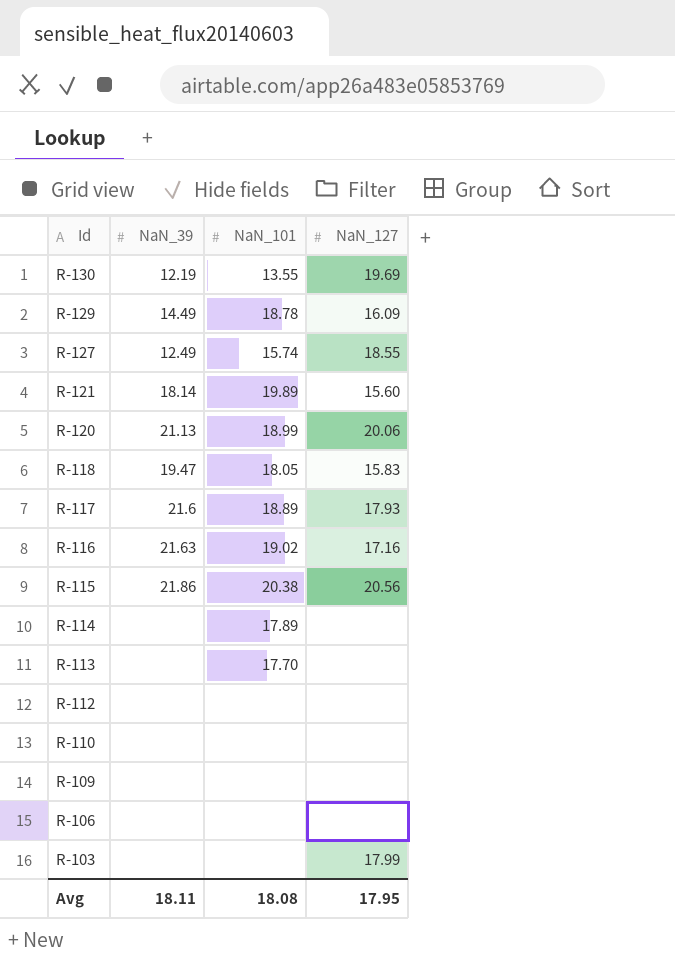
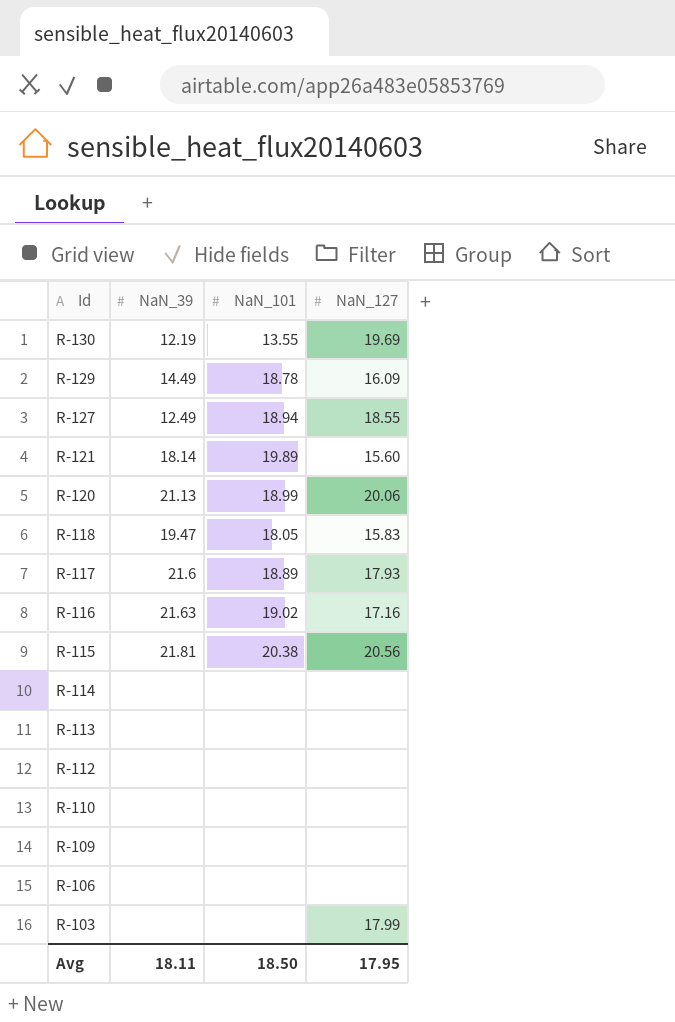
R-127 | NaN_101: 15.74 -> 18.94
R-115 | NaN_39: 21.86 -> 21.81
R-114 | NaN_101: 17.89 -> none
R-113 | NaN_101: 17.70 -> none
Avg | NaN_101: 18.08 -> 18.50

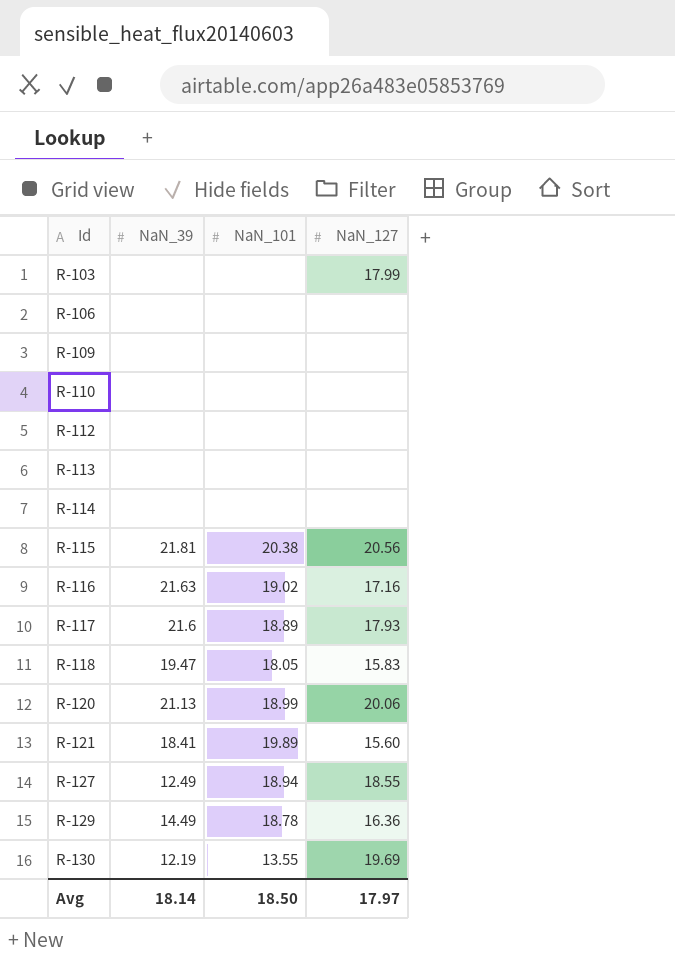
row order: Id descending -> Id ascending
R-121 | NaN_39: 18.14 -> 18.41
R-129 | NaN_127: 16.09 -> 16.36
Avg | NaN_39: 18.11 -> 18.14
Avg | NaN_127: 17.95 -> 17.97

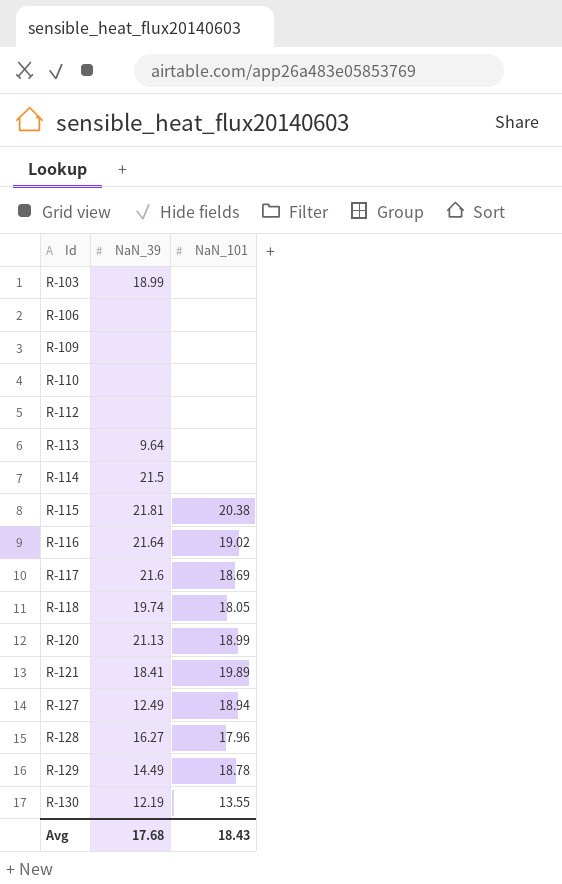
column NaN_127 | position: 4 -> none
R-103 | NaN_39: none -> 18.99
R-113 | NaN_39: none -> 9.64
R-114 | NaN_39: none -> 21.5
R-116 | NaN_39: 21.63 -> 21.64
R-117 | NaN_101: 18.89 -> 18.69
R-118 | NaN_39: 19.47 -> 19.74
row R-128: none -> 16.27 | 17.96
Avg | NaN_39: 18.14 -> 17.68
Avg | NaN_101: 18.50 -> 18.43

